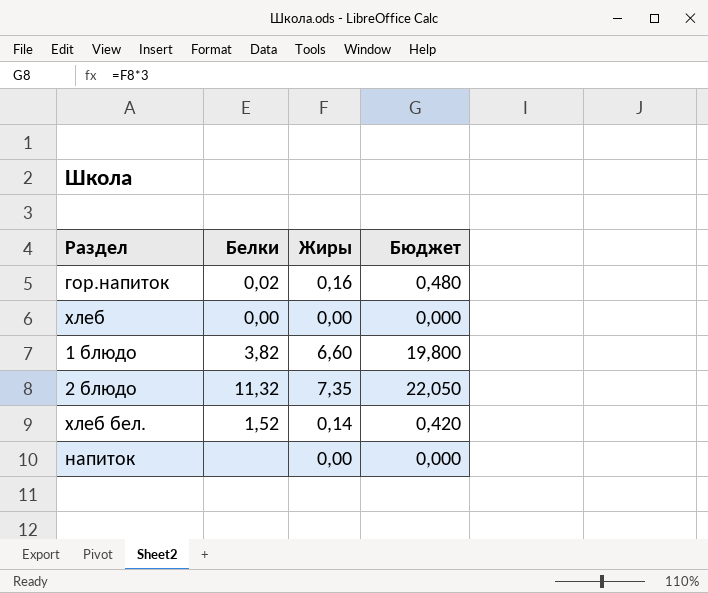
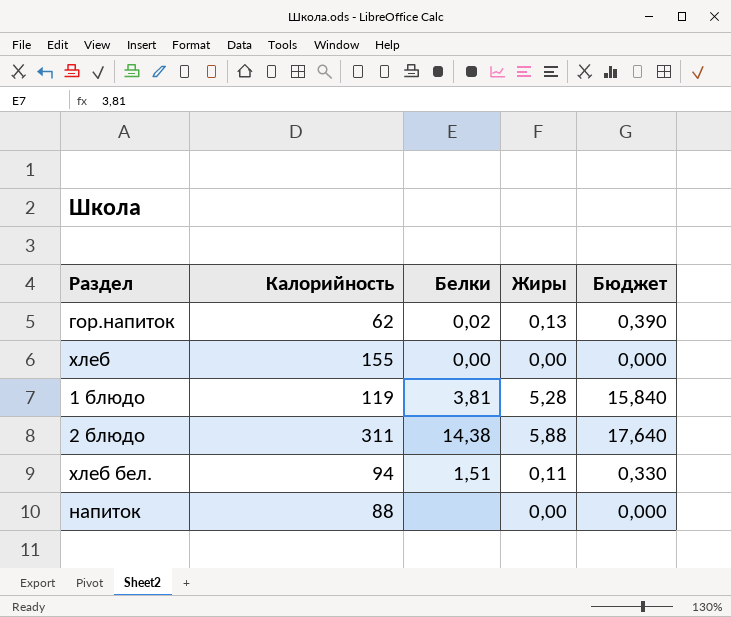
column Калорийность | position: none -> 2
гор.напиток | Жиры: 0,16 -> 0,13
гор.напиток | Бюджет: 0,480 -> 0,390
1 блюдо | Белки: 3,82 -> 3,81
1 блюдо | Жиры: 6,60 -> 5,28
1 блюдо | Бюджет: 19,800 -> 15,840
2 блюдо | Белки: 11,32 -> 14,38
2 блюдо | Жиры: 7,35 -> 5,88
2 блюдо | Бюджет: 22,050 -> 17,640
хлеб бел. | Белки: 1,52 -> 1,51
хлеб бел. | Жиры: 0,14 -> 0,11
хлеб бел. | Бюджет: 0,420 -> 0,330

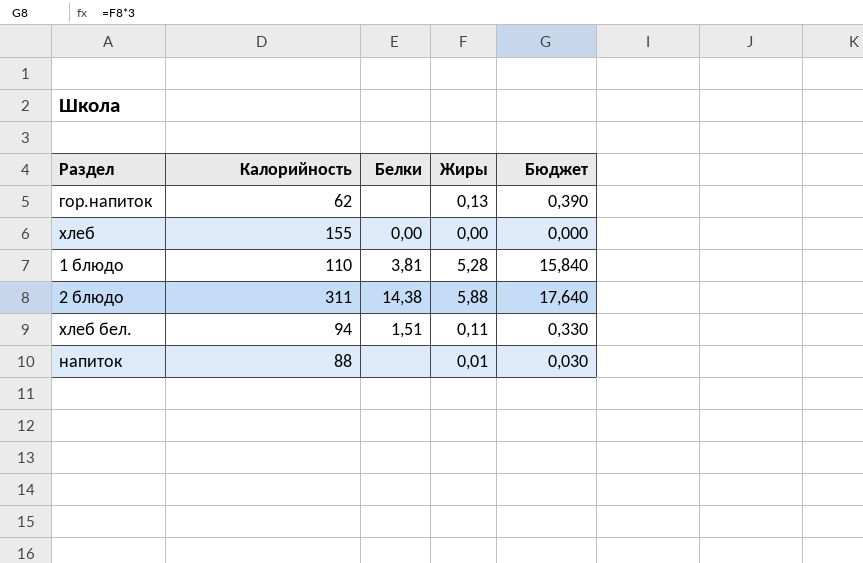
гор.напиток | Белки: 0,02 -> none
1 блюдо | Калорийность: 119 -> 110
напиток | Жиры: 0,00 -> 0,01
напиток | Бюджет: 0,000 -> 0,030

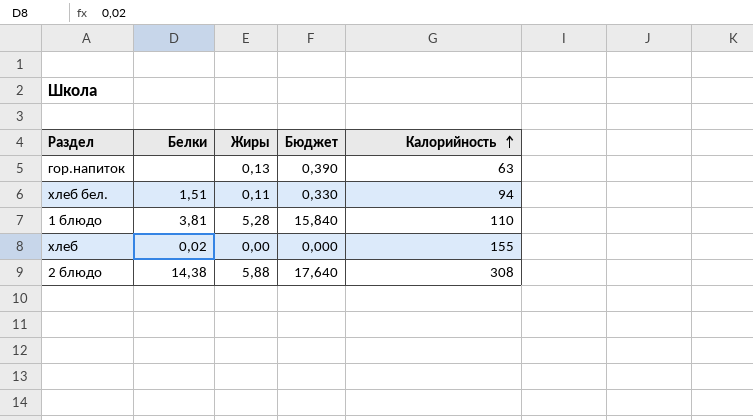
row order: none -> Калорийность ascending
column Калорийность | position: 2 -> 5
row напиток: 88 | none | 0,01 | 0,030 -> none
гор.напиток | Калорийность: 62 -> 63
хлеб | Белки: 0,00 -> 0,02
2 блюдо | Калорийность: 311 -> 308

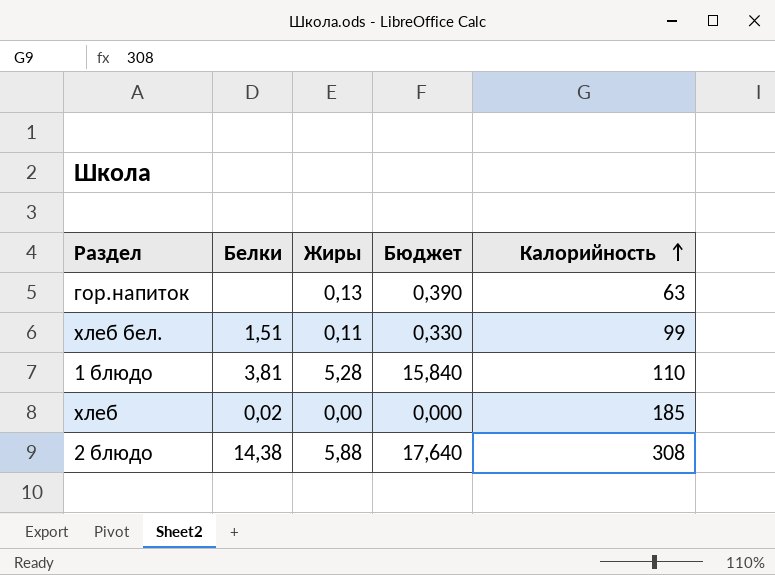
хлеб бел. | Калорийность: 94 -> 99
хлеб | Калорийность: 155 -> 185

